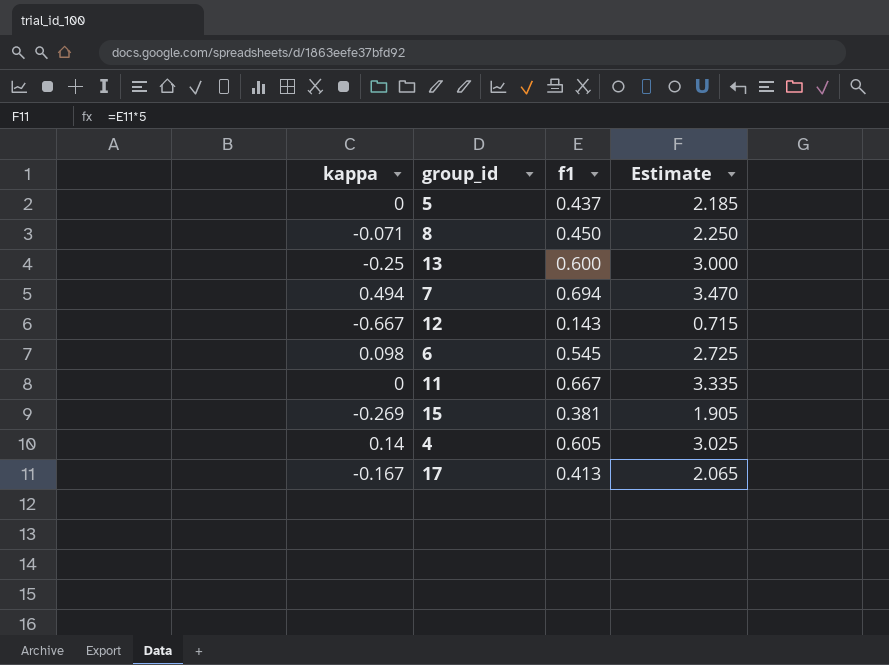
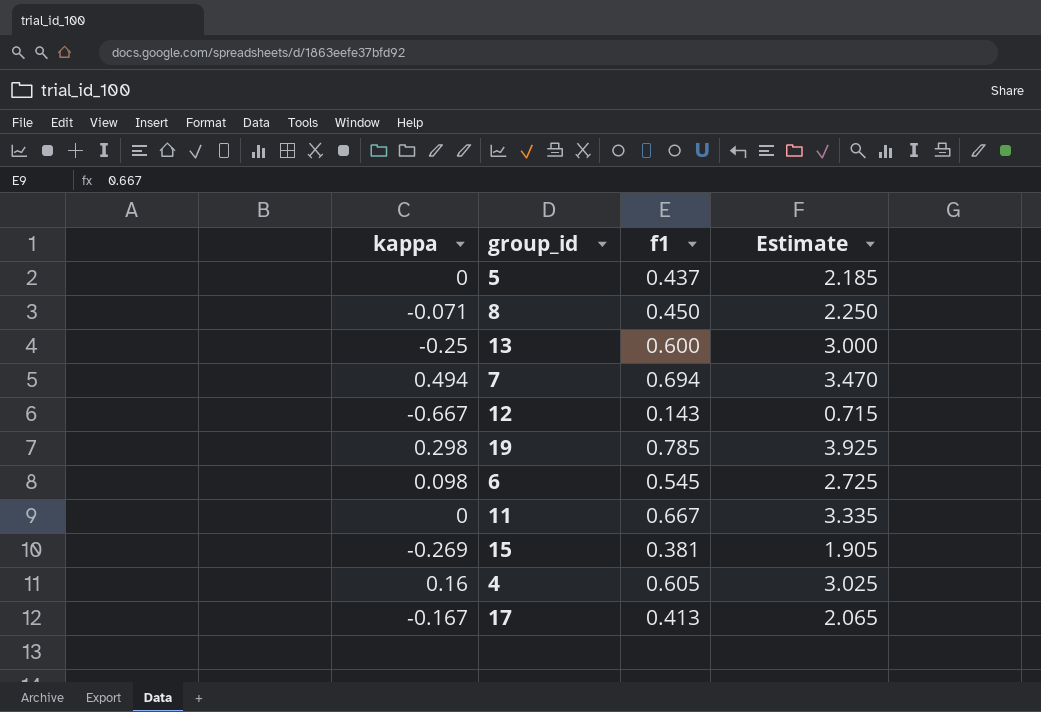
row 19: none -> 0.298 | 0.785 | 3.925
4 | kappa: 0.14 -> 0.16

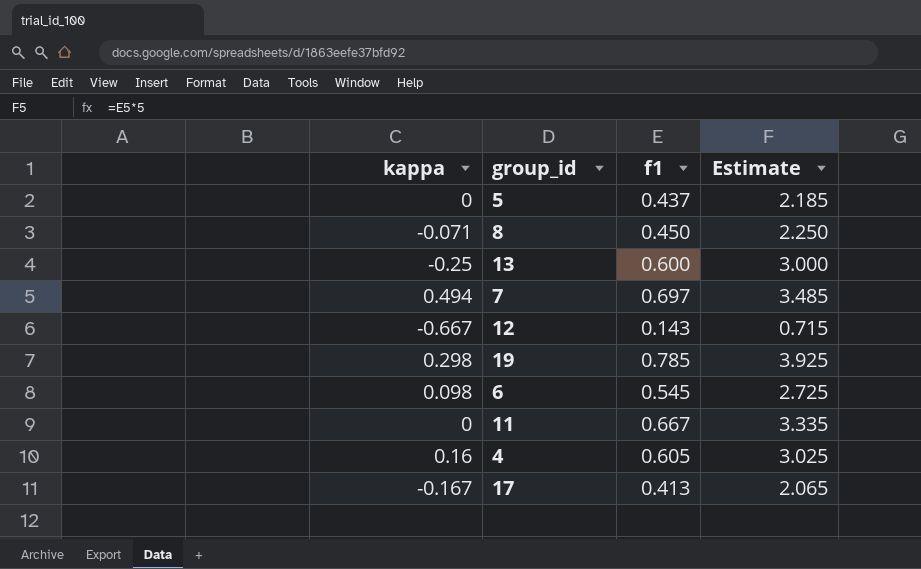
row 15: -0.269 | 0.381 | 1.905 -> none
7 | f1: 0.694 -> 0.697
7 | Estimate: 3.470 -> 3.485

